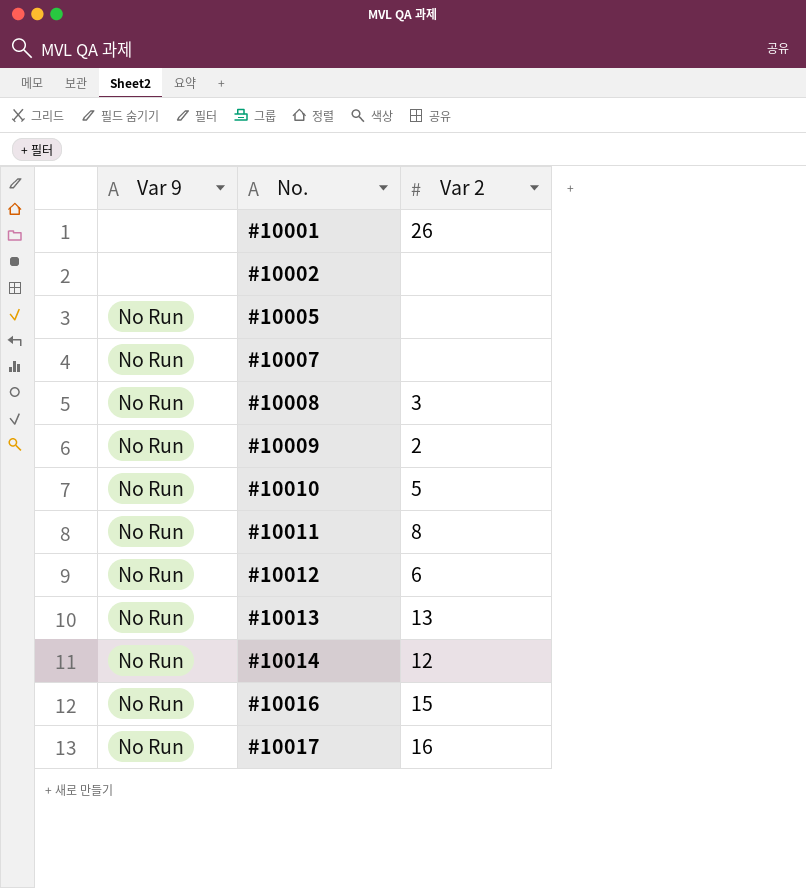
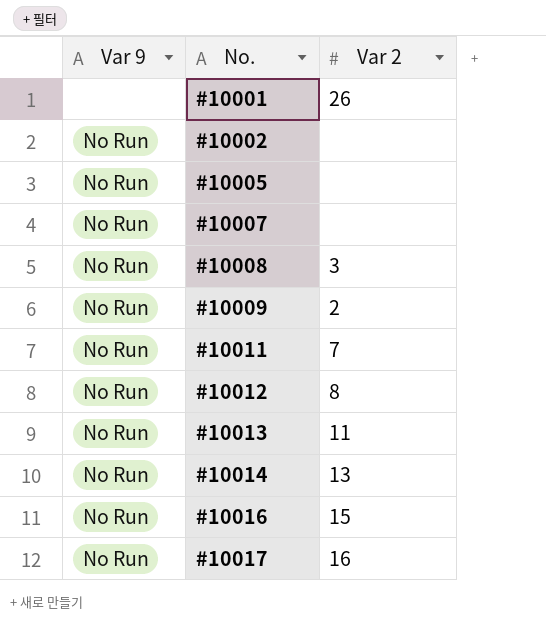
row #10010: No Run | 5 -> none
#10002 | Var 9: none -> No Run
#10011 | Var 2: 8 -> 7
#10012 | Var 2: 6 -> 8
#10013 | Var 2: 13 -> 11
#10014 | Var 2: 12 -> 13

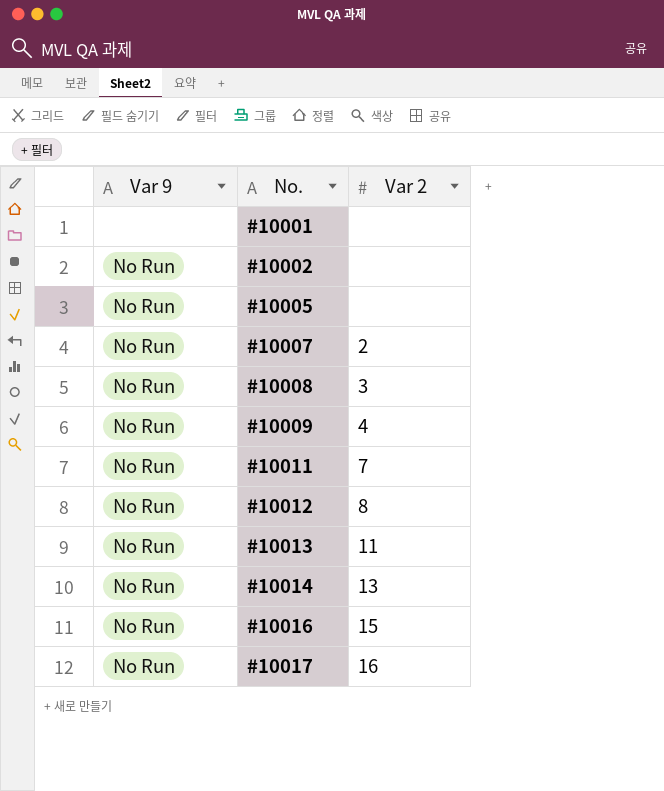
#10001 | Var 2: 26 -> none
#10007 | Var 2: none -> 2
#10009 | Var 2: 2 -> 4

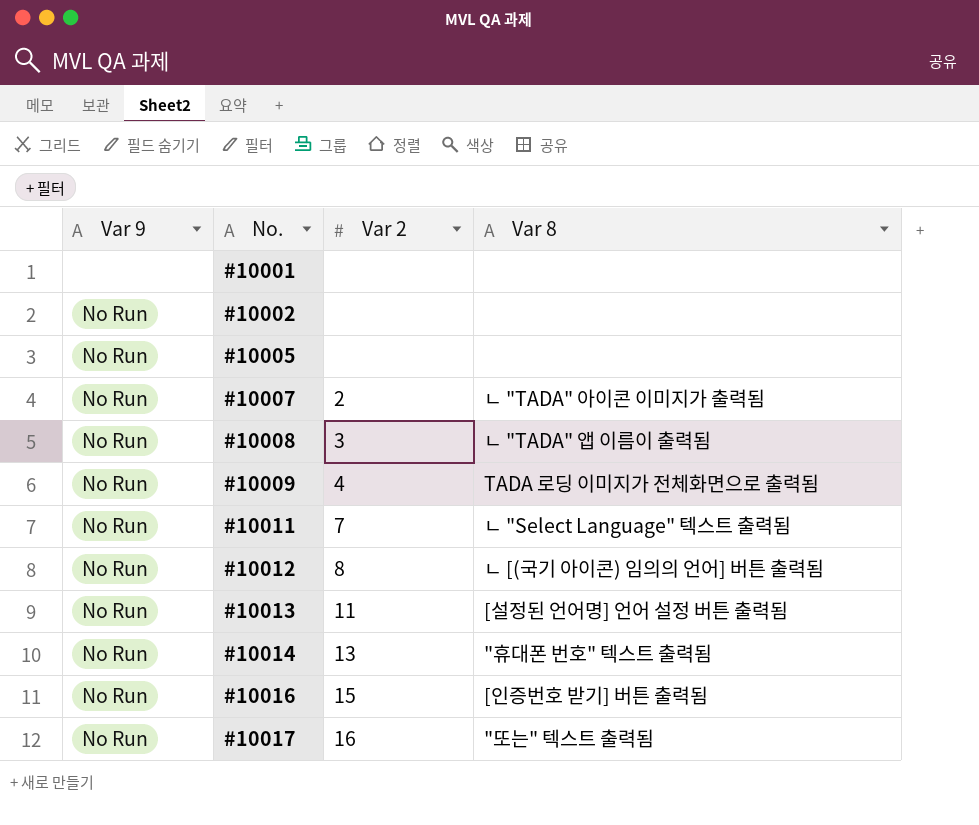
column Var 8 | position: none -> 4

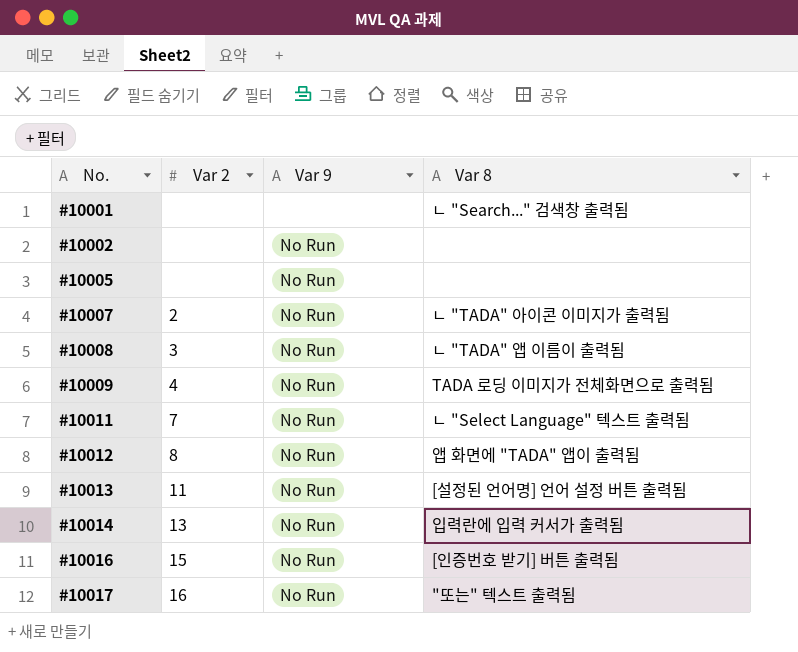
column Var 9 | position: 1 -> 3
#10001 | Var 8: none -> ㄴ "Search..." 검색창 출력됨
#10012 | Var 8: ㄴ [(국기 아이콘) 임의의 언어] 버튼 출력됨 -> 앱 화면에 "TADA" 앱이 출력됨
#10014 | Var 8: "휴대폰 번호" 텍스트 출력됨 -> 입력란에 입력 커서가 출력됨

